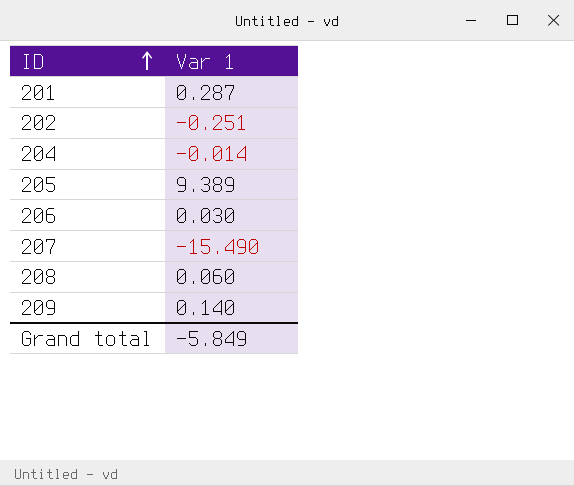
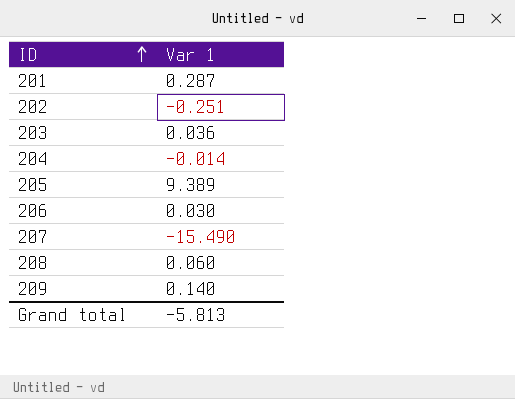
row 203: none -> 0.036
Grand total | Var 1: -5.849 -> -5.813

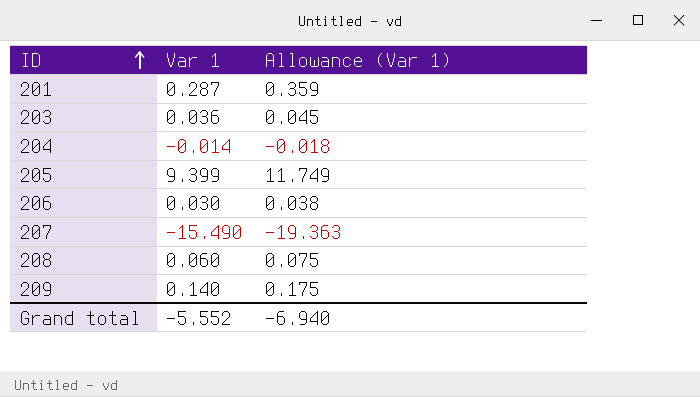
column Allowance (Var 1) | formula: none -> [Var 1] * 1.25
row 202: -0.251 -> none
205 | Var 1: 9.389 -> 9.399
Grand total | Var 1: -5.813 -> -5.552

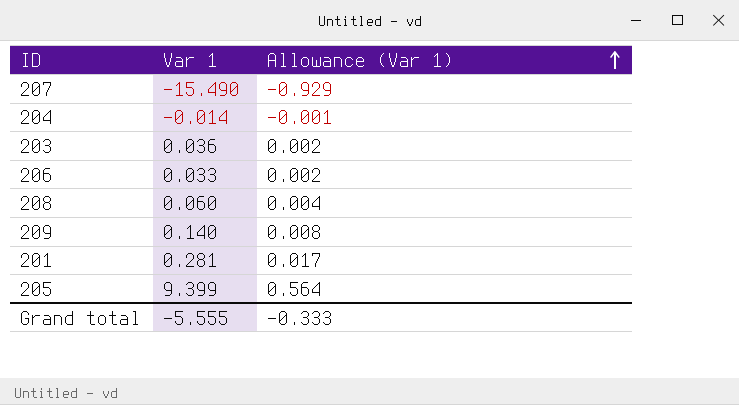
row order: ID ascending -> Allowance (Var 1) ascending
column Allowance (Var 1) | formula: [Var 1] * 1.25 -> [Var 1] * 0.06
206 | Var 1: 0.030 -> 0.033
201 | Var 1: 0.287 -> 0.281
Grand total | Var 1: -5.552 -> -5.555
Grand total | Allowance (Var 1): -6.940 -> -0.333

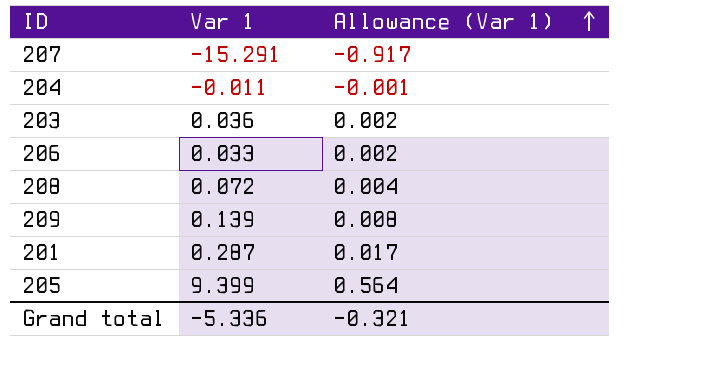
207 | Var 1: -15.490 -> -15.291
207 | Allowance (Var 1): -0.929 -> -0.917
204 | Var 1: -0.014 -> -0.011
208 | Var 1: 0.060 -> 0.072
209 | Var 1: 0.140 -> 0.139
201 | Var 1: 0.281 -> 0.287
Grand total | Var 1: -5.555 -> -5.336
Grand total | Allowance (Var 1): -0.333 -> -0.321

